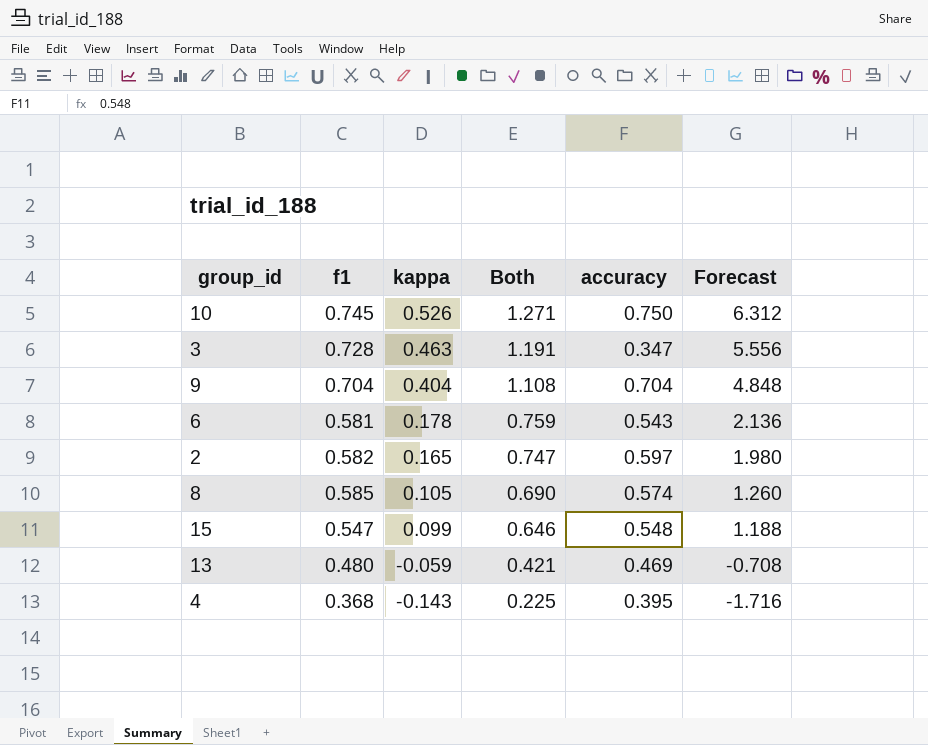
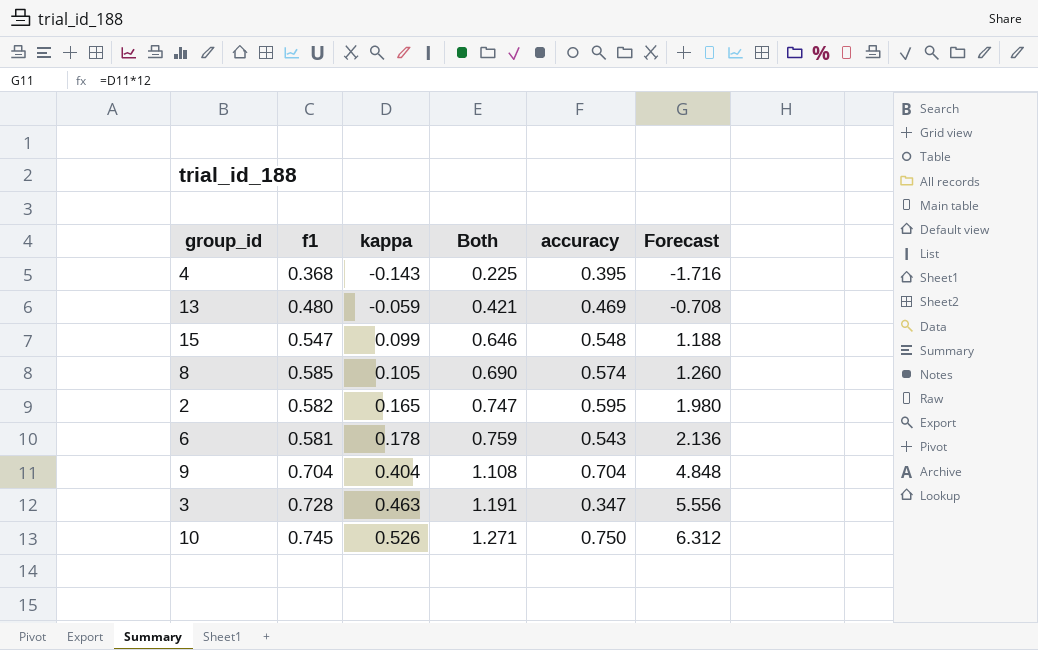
row order: kappa descending -> kappa ascending
2 | accuracy: 0.597 -> 0.595

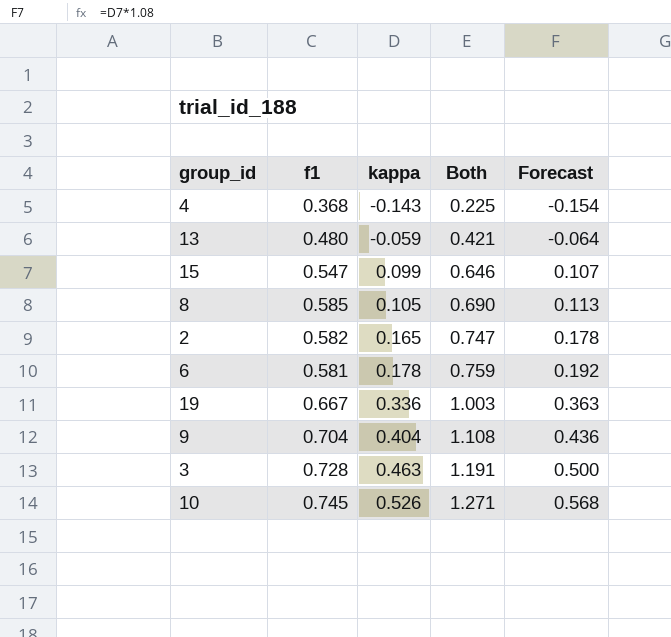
column accuracy | position: 5 -> none
column Forecast | formula: [kappa] * 12 -> [kappa] * 1.08
row 19: none -> 0.667 | 0.336 | 1.003 | 0.363

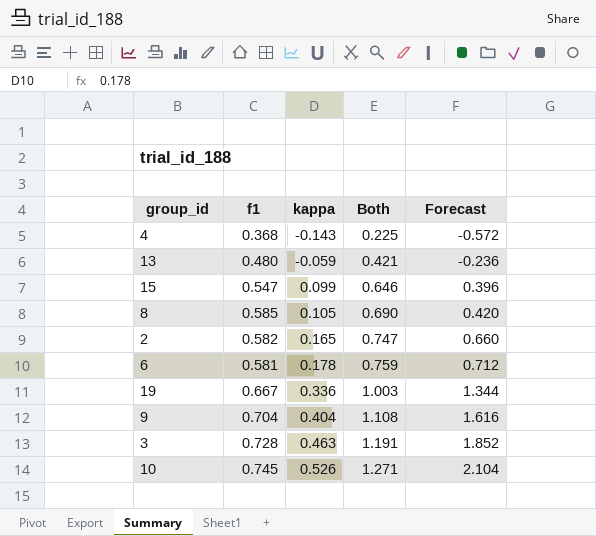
column Forecast | formula: [kappa] * 1.08 -> [kappa] * 4

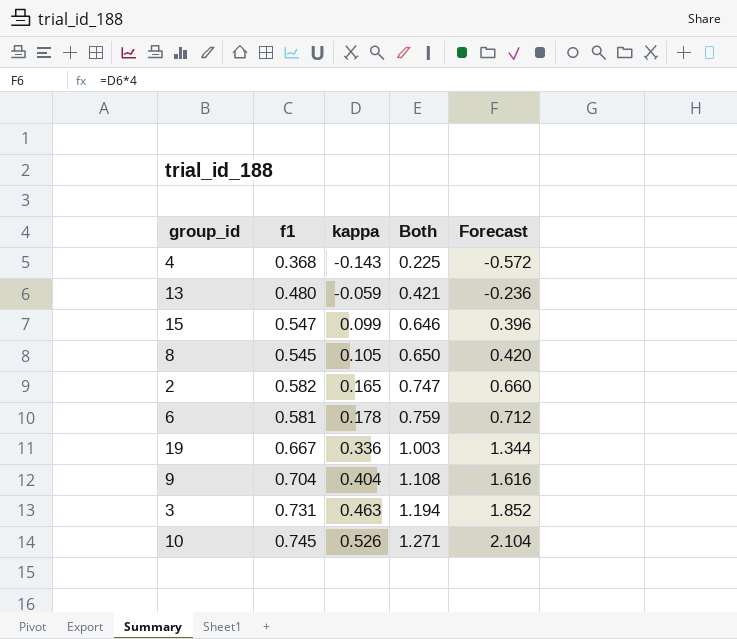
8 | f1: 0.585 -> 0.545
8 | Both: 0.690 -> 0.650
3 | f1: 0.728 -> 0.731
3 | Both: 1.191 -> 1.194

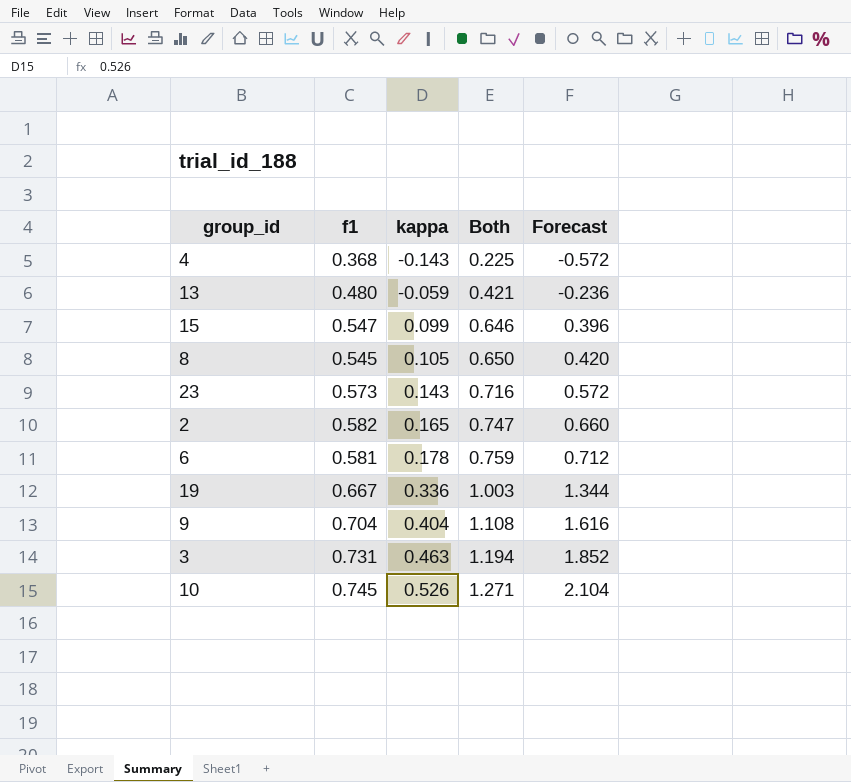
row 23: none -> 0.573 | 0.143 | 0.716 | 0.572

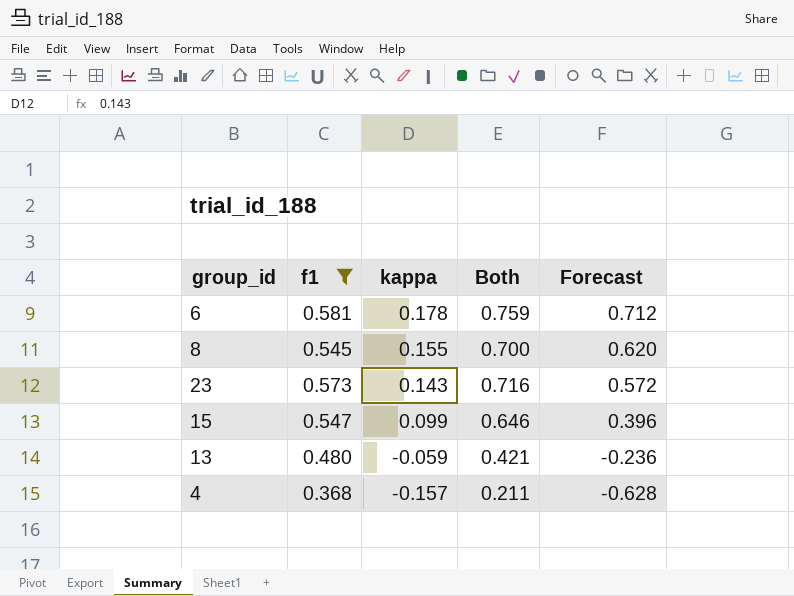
filter: none -> f1 <= 0.581
row order: kappa ascending -> kappa descending
8 | kappa: 0.105 -> 0.155
8 | Both: 0.650 -> 0.700
8 | Forecast: 0.420 -> 0.620
4 | kappa: -0.143 -> -0.157
4 | Both: 0.225 -> 0.211
4 | Forecast: -0.572 -> -0.628

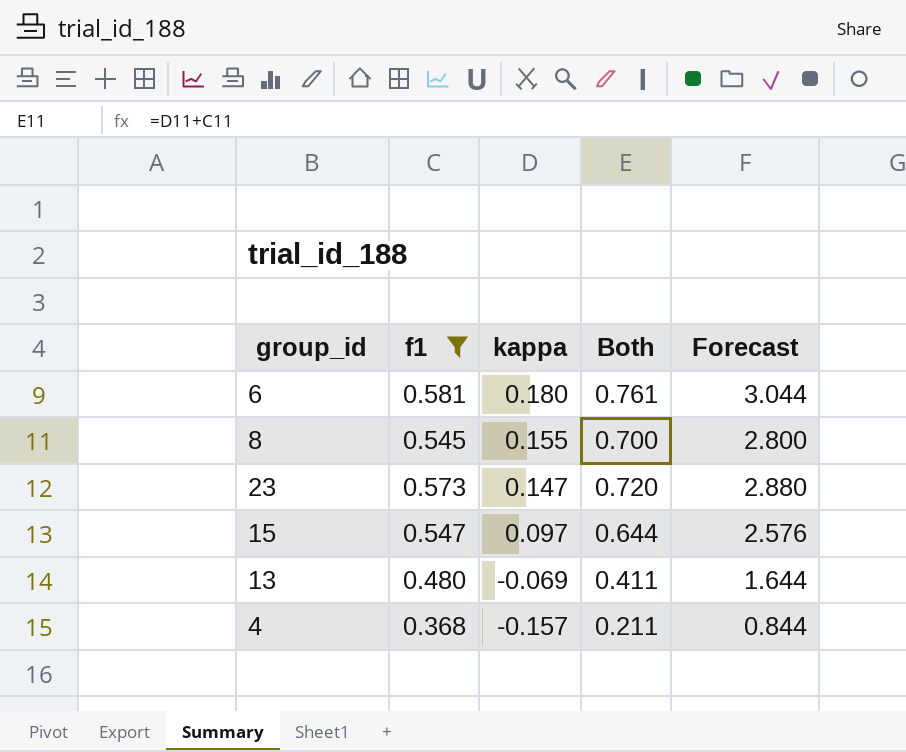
column Forecast | formula: [kappa] * 4 -> [Both] * 4
6 | kappa: 0.178 -> 0.180
6 | Both: 0.759 -> 0.761
23 | kappa: 0.143 -> 0.147
23 | Both: 0.716 -> 0.720
15 | kappa: 0.099 -> 0.097
15 | Both: 0.646 -> 0.644
13 | kappa: -0.059 -> -0.069
13 | Both: 0.421 -> 0.411

